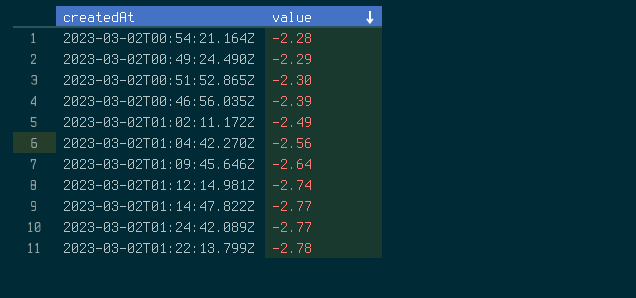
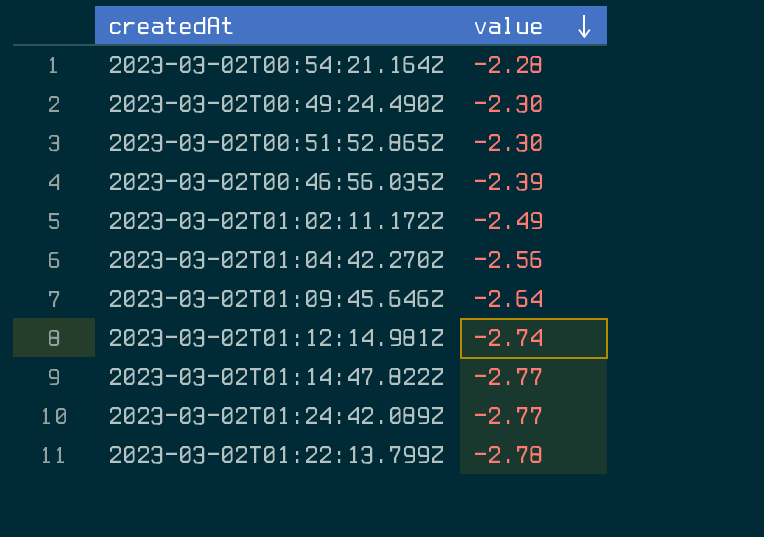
2023-03-02T00:49:24.490Z | value: -2.29 -> -2.30

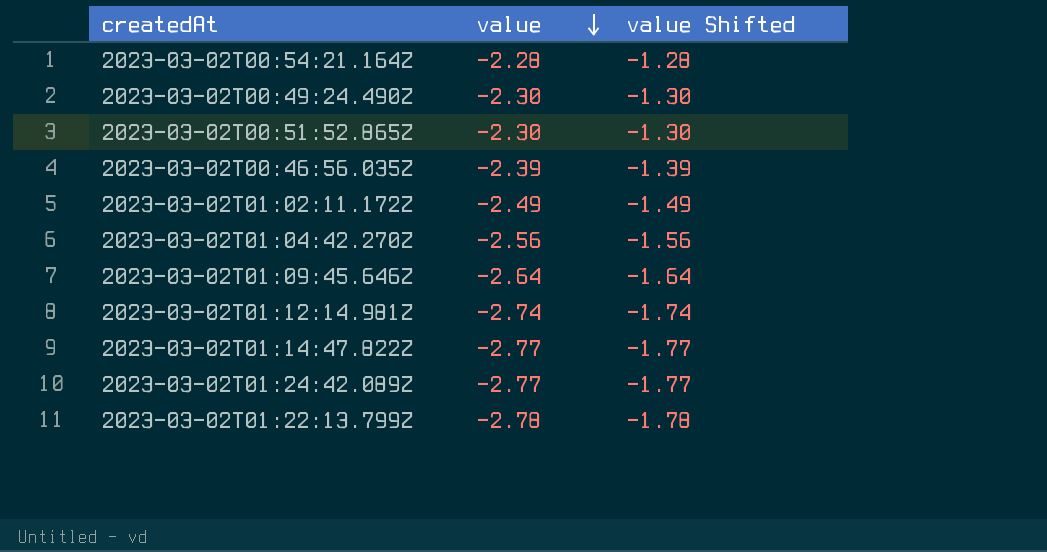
column value Shifted | formula: none -> [value] + 1

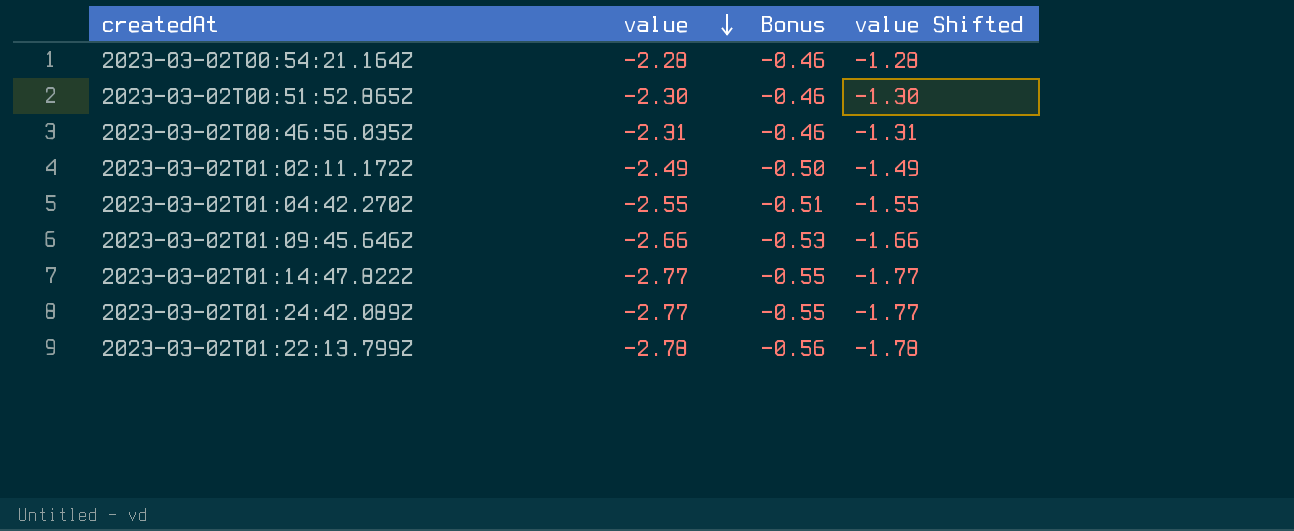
column Bonus | formula: none -> [value] * 0.2
row 2023-03-02T00:49:24.490Z: -2.30 | -1.30 -> none
row 2023-03-02T01:12:14.981Z: -2.74 | -1.74 -> none
2023-03-02T00:46:56.035Z | value: -2.39 -> -2.31
2023-03-02T00:46:56.035Z | value Shifted: -1.39 -> -1.31
2023-03-02T01:04:42.270Z | value: -2.56 -> -2.55
2023-03-02T01:04:42.270Z | value Shifted: -1.56 -> -1.55
2023-03-02T01:09:45.646Z | value: -2.64 -> -2.66
2023-03-02T01:09:45.646Z | value Shifted: -1.64 -> -1.66

